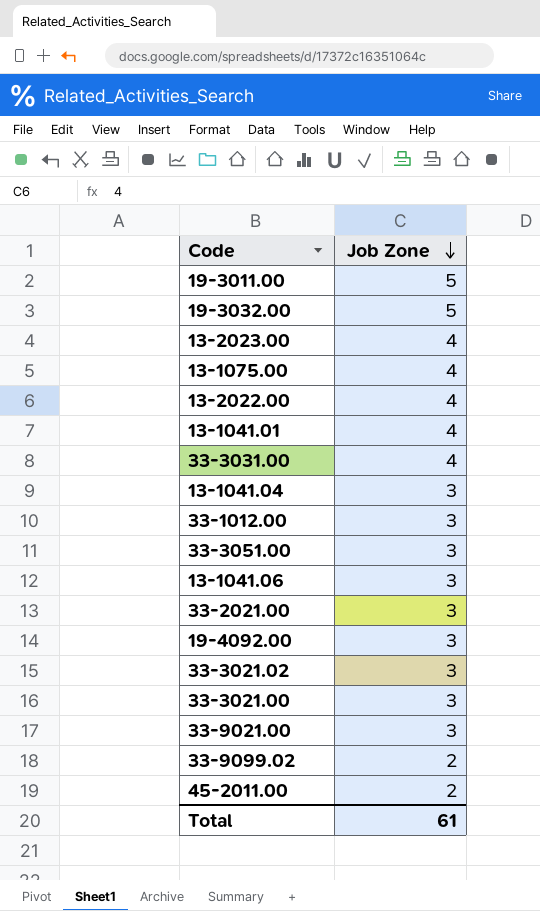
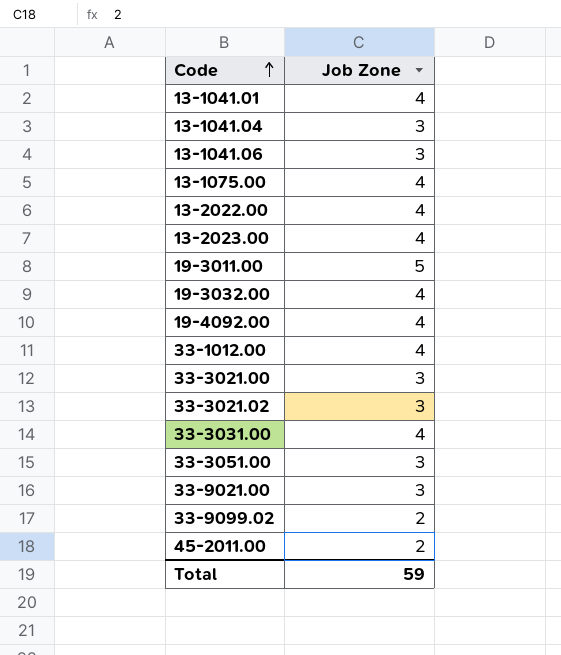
row order: Job Zone descending -> Code ascending
row 33-2021.00: 3 -> none
19-3032.00 | Job Zone: 5 -> 4
19-4092.00 | Job Zone: 3 -> 4
33-1012.00 | Job Zone: 3 -> 4
Total | Job Zone: 61 -> 59

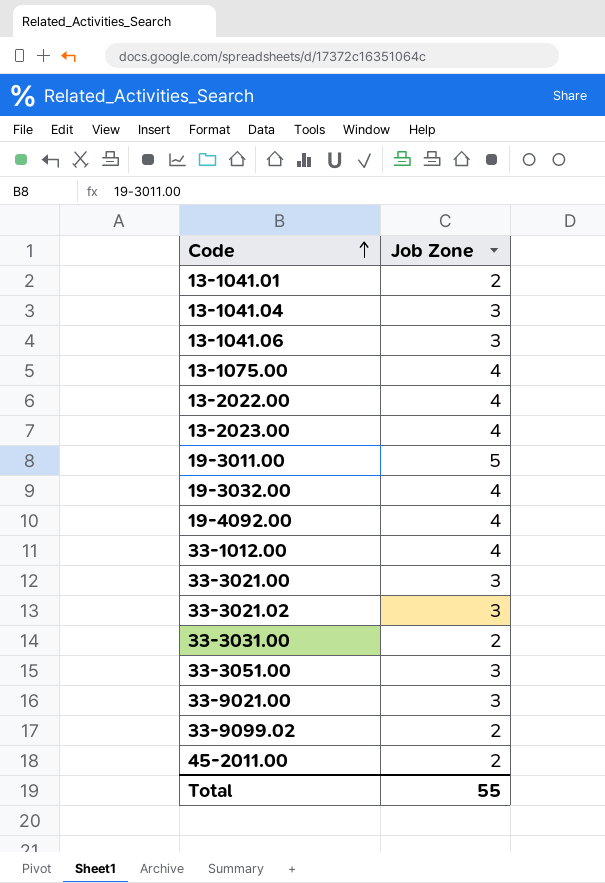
13-1041.01 | Job Zone: 4 -> 2
33-3031.00 | Job Zone: 4 -> 2
Total | Job Zone: 59 -> 55

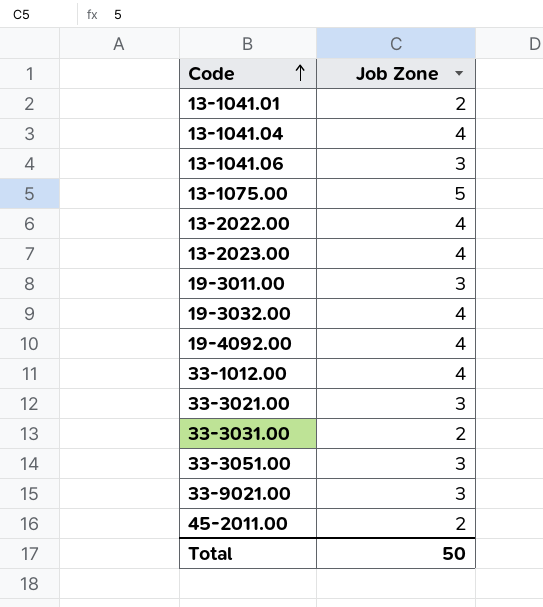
row 33-3021.02: 3 -> none
row 33-9099.02: 2 -> none
13-1041.04 | Job Zone: 3 -> 4
13-1075.00 | Job Zone: 4 -> 5
19-3011.00 | Job Zone: 5 -> 3
Total | Job Zone: 55 -> 50

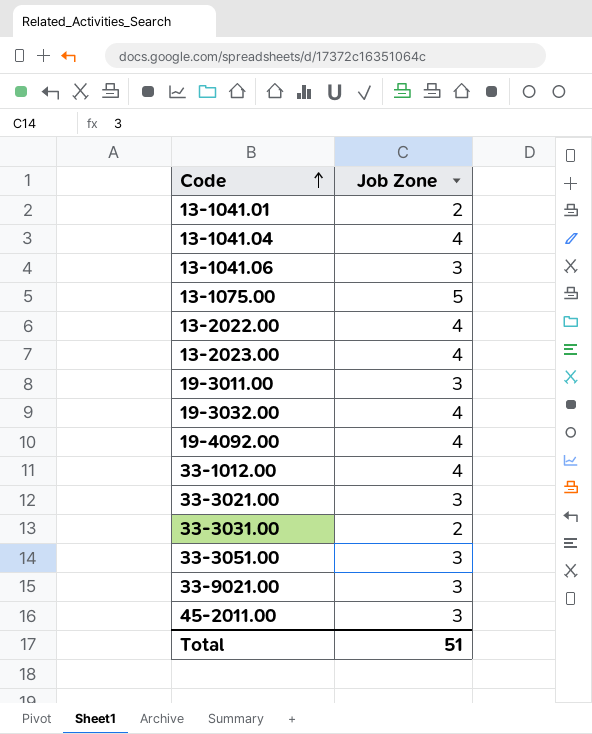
45-2011.00 | Job Zone: 2 -> 3
Total | Job Zone: 50 -> 51

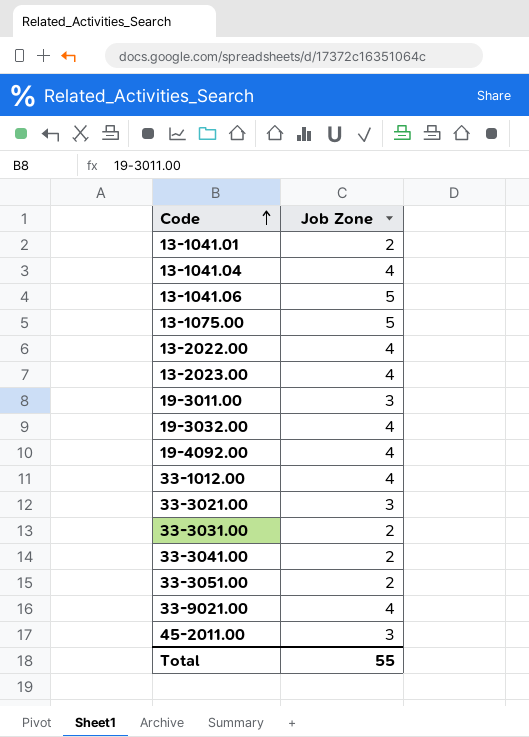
13-1041.06 | Job Zone: 3 -> 5
row 33-3041.00: none -> 2
33-3051.00 | Job Zone: 3 -> 2
33-9021.00 | Job Zone: 3 -> 4
Total | Job Zone: 51 -> 55

